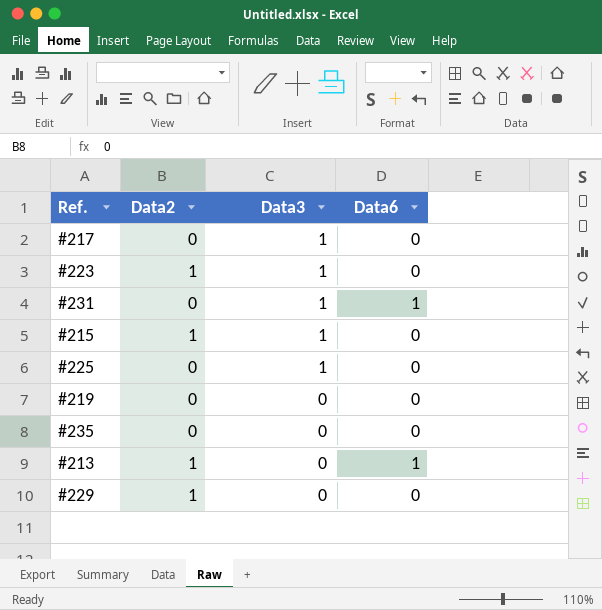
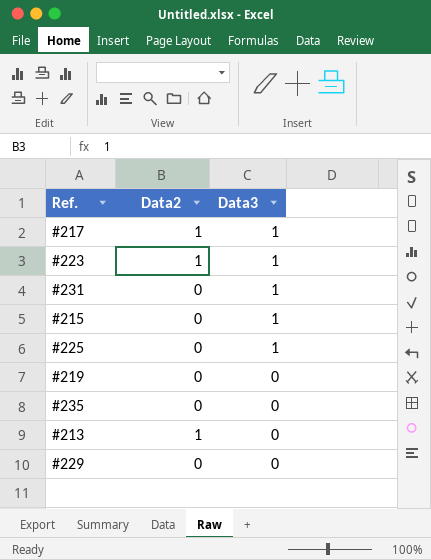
column Data6 | position: 4 -> none
#217 | Data2: 0 -> 1
#215 | Data2: 1 -> 0
#229 | Data2: 1 -> 0

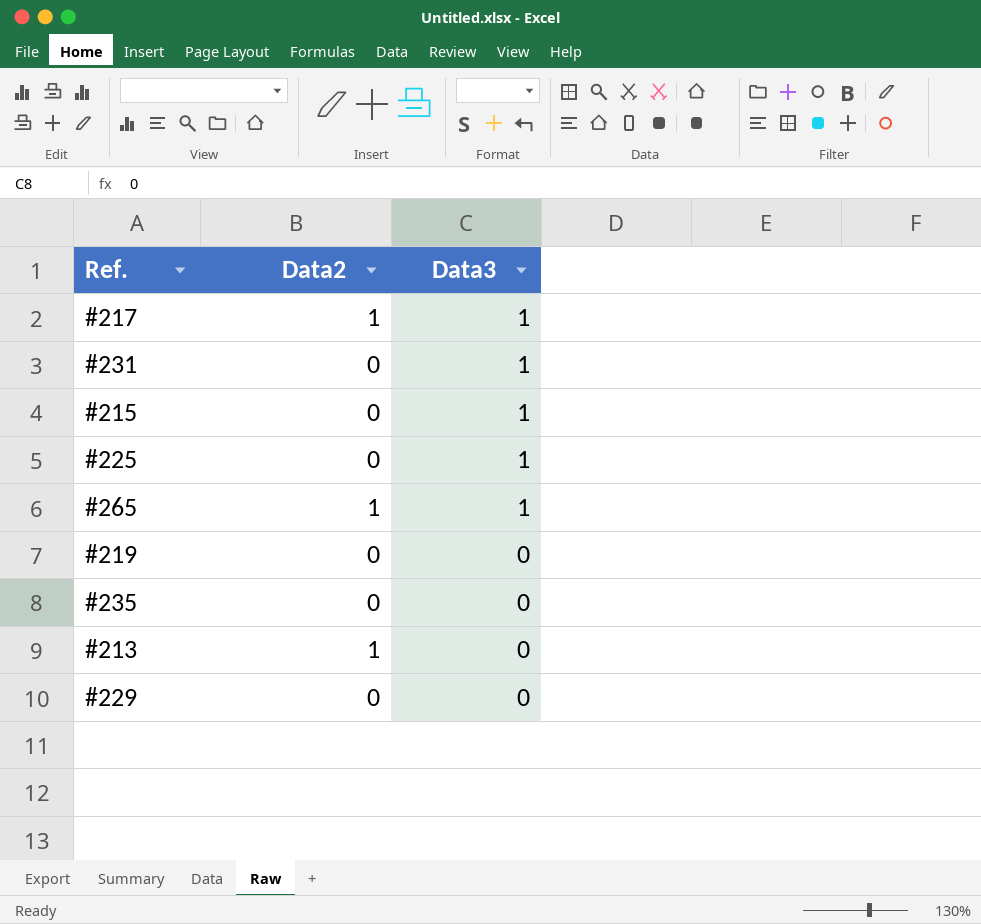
row #223: 1 | 1 -> none
row #265: none -> 1 | 1

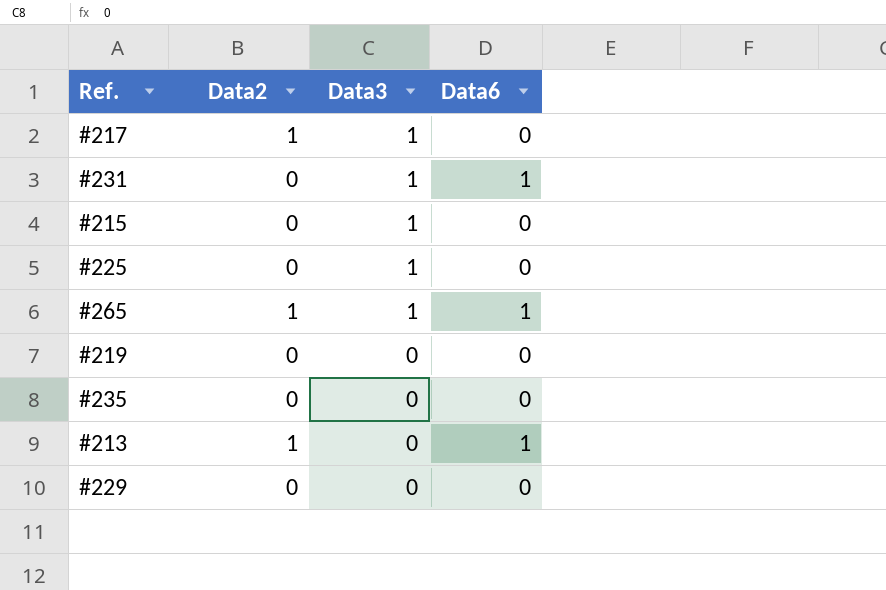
column Data6 | position: none -> 4

